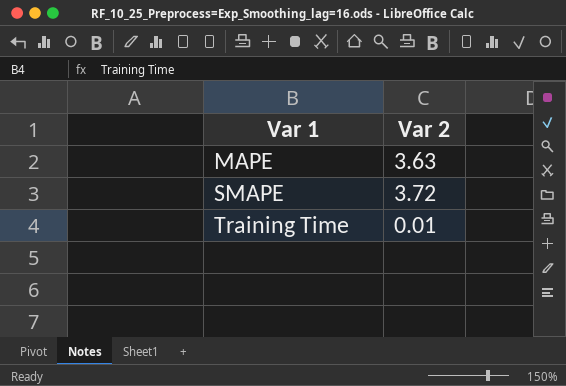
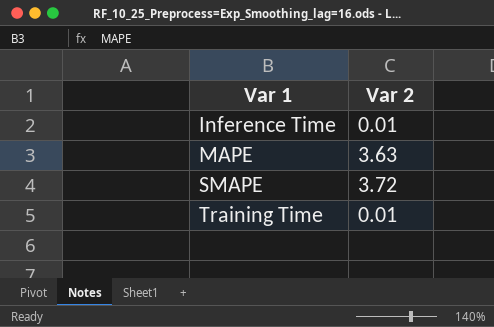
row Inference Time: none -> 0.01

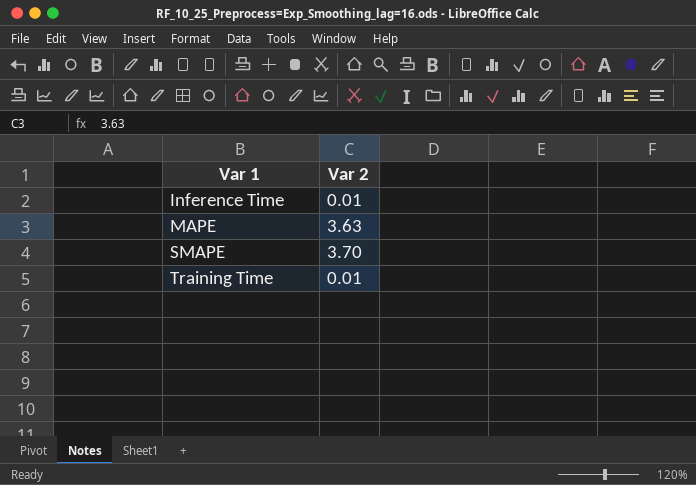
SMAPE | Var 2: 3.72 -> 3.70

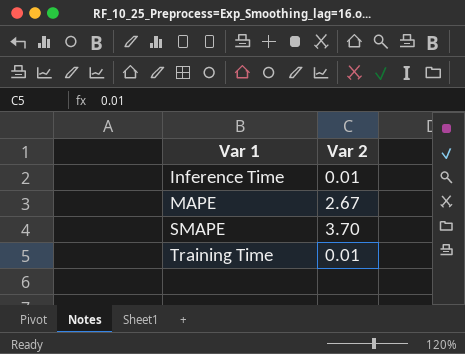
MAPE | Var 2: 3.63 -> 2.67

